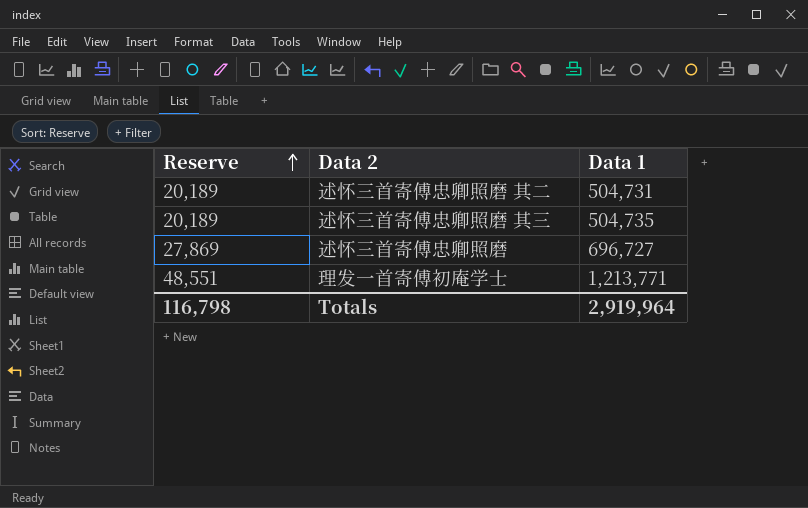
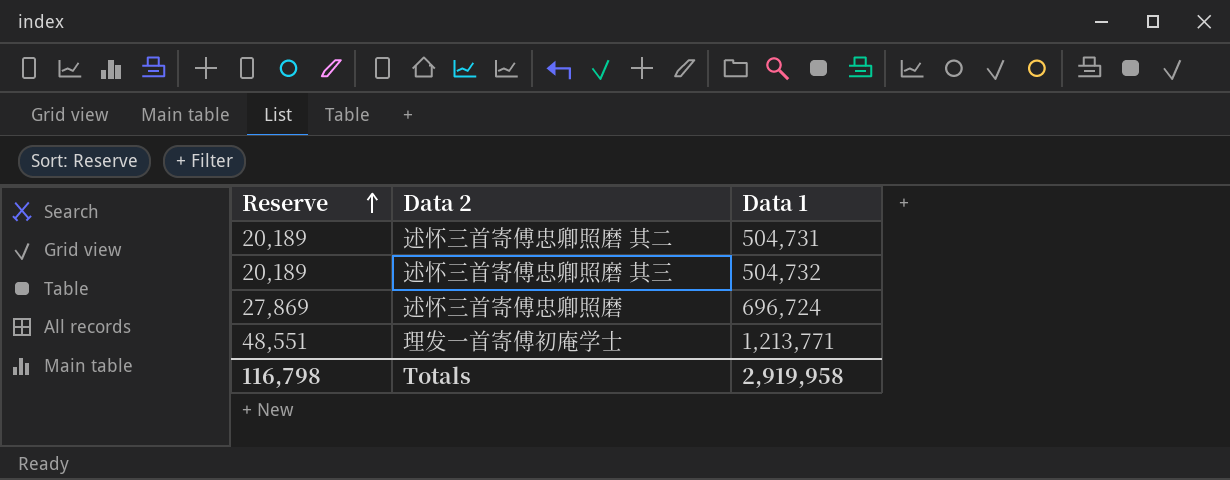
述怀三首寄傅忠卿照磨 其三 | Data 1: 504,735 -> 504,732
述怀三首寄傅忠卿照磨 | Data 1: 696,727 -> 696,724
Totals | Data 1: 2,919,964 -> 2,919,958

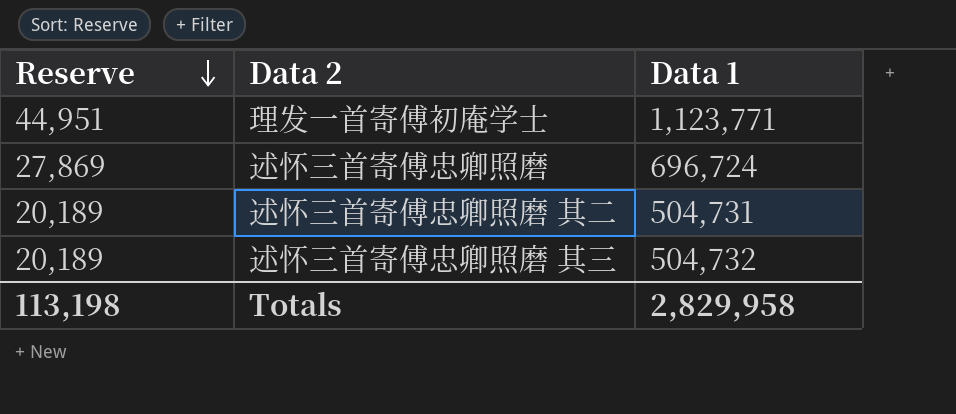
row order: Reserve ascending -> Reserve descending
理发一首寄傅初庵学士 | Reserve: 48,551 -> 44,951
理发一首寄傅初庵学士 | Data 1: 1,213,771 -> 1,123,771
Totals | Reserve: 116,798 -> 113,198
Totals | Data 1: 2,919,958 -> 2,829,958

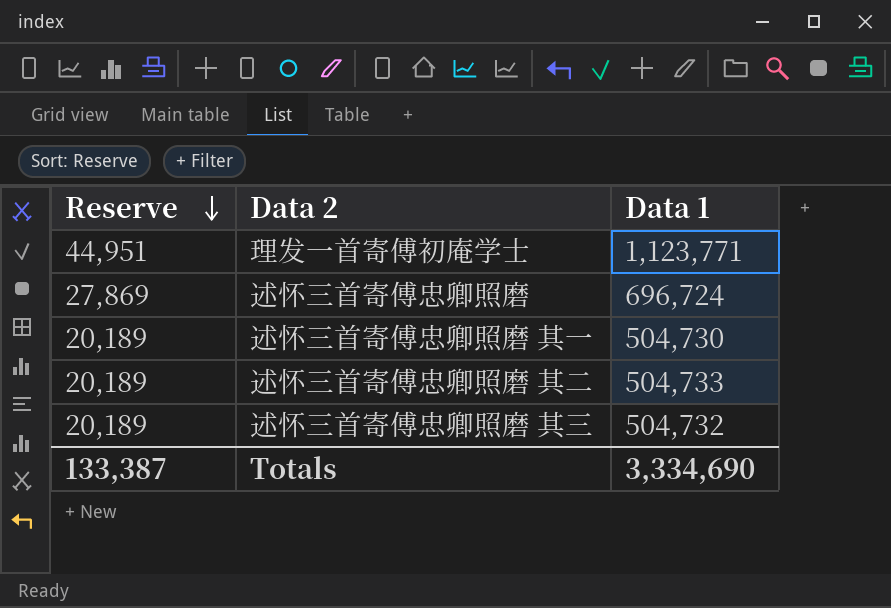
row 述怀三首寄傅忠卿照磨 其一: none -> 20,189 | 504,730
述怀三首寄傅忠卿照磨 其二 | Data 1: 504,731 -> 504,733
Totals | Reserve: 113,198 -> 133,387
Totals | Data 1: 2,829,958 -> 3,334,690

